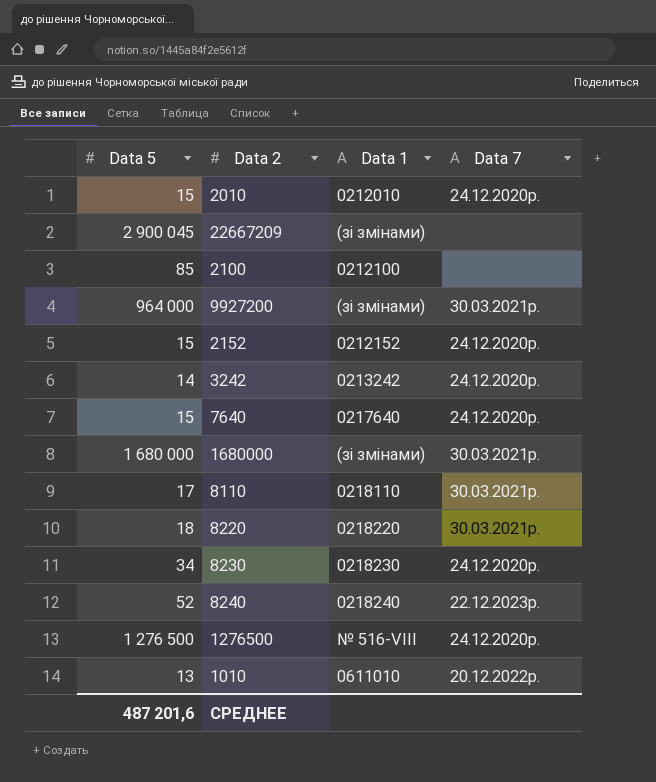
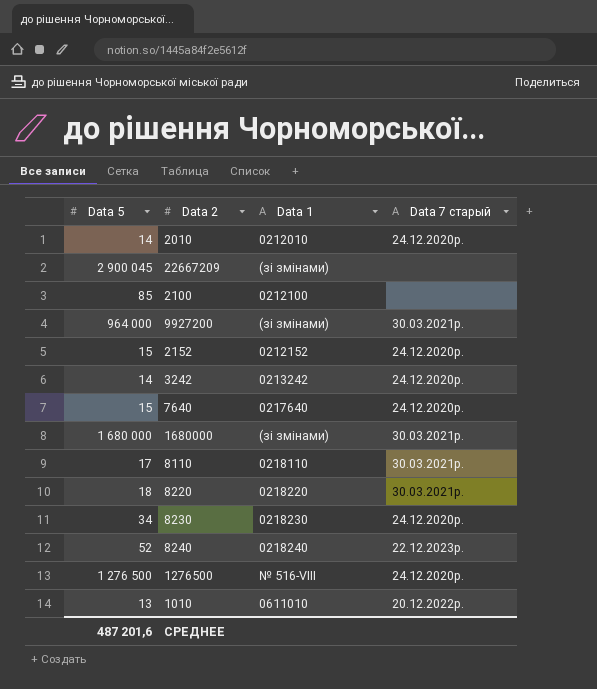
column name: Data 7 -> Data 7 старый
2010 | Data 5: 15 -> 14

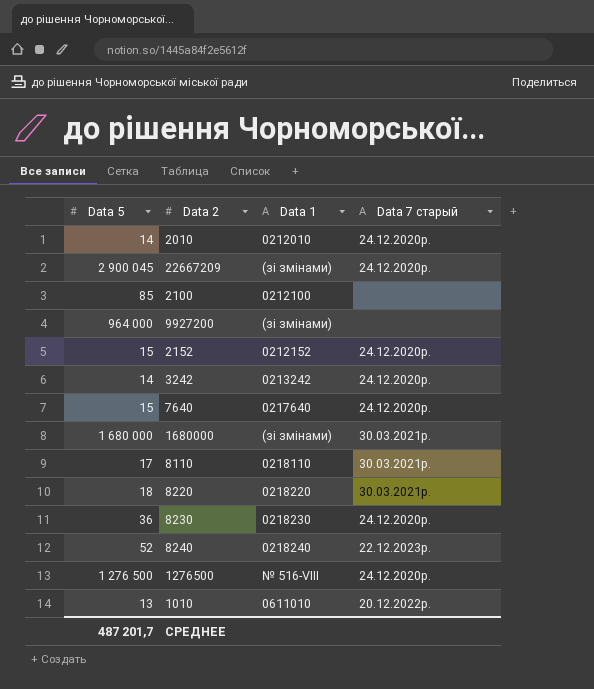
22667209 | Data 7 старый: none -> 24.12.2020р.
9927200 | Data 7 старый: 30.03.2021р. -> none
8230 | Data 5: 34 -> 36
СРЕДНЕЕ | Data 5: 487 201,6 -> 487 201,7

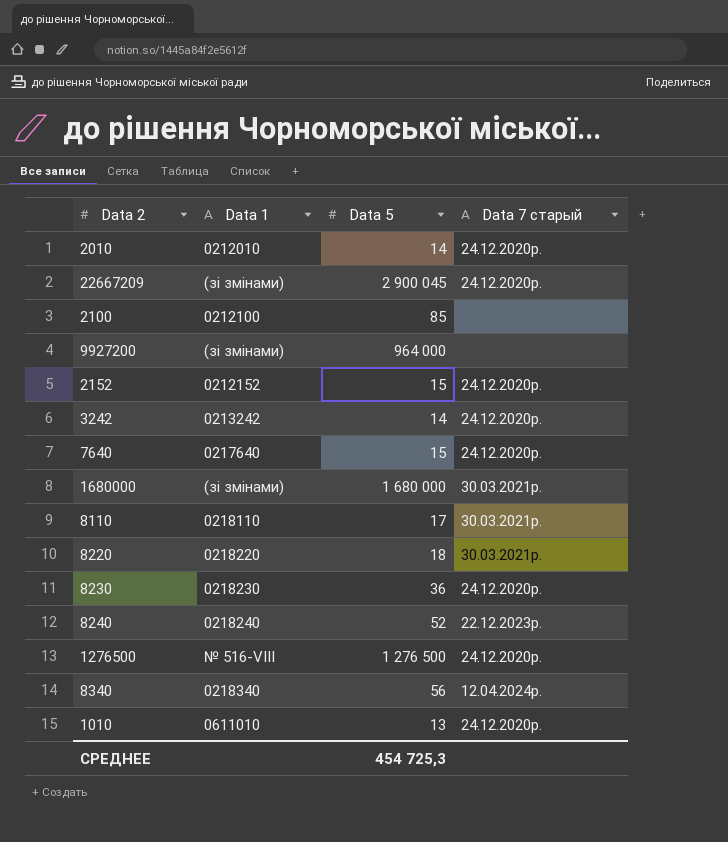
column Data 5 | position: 1 -> 3
row 8340: none -> 0218340 | 56 | 12.04.2024р.
1010 | Data 7 старый: 20.12.2022р. -> 24.12.2020р.
СРЕДНЕЕ | Data 5: 487 201,7 -> 454 725,3

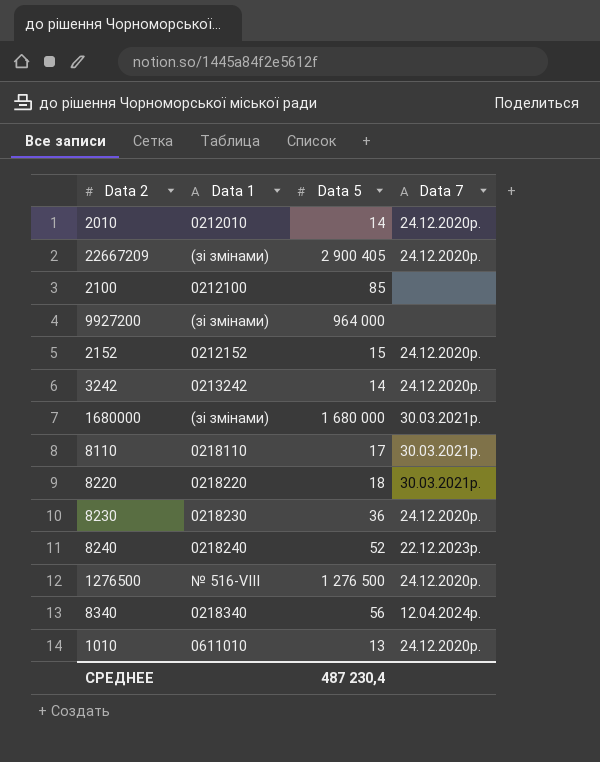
column name: Data 7 старый -> Data 7
row 7640: 0217640 | 15 | 24.12.2020р. -> none
22667209 | Data 5: 2 900 045 -> 2 900 405
СРЕДНЕЕ | Data 5: 454 725,3 -> 487 230,4

